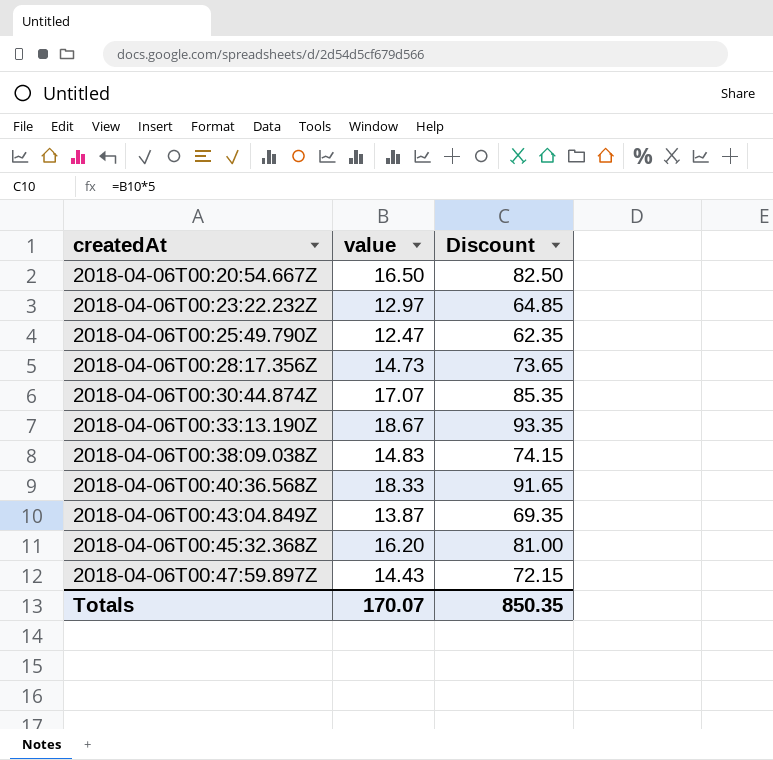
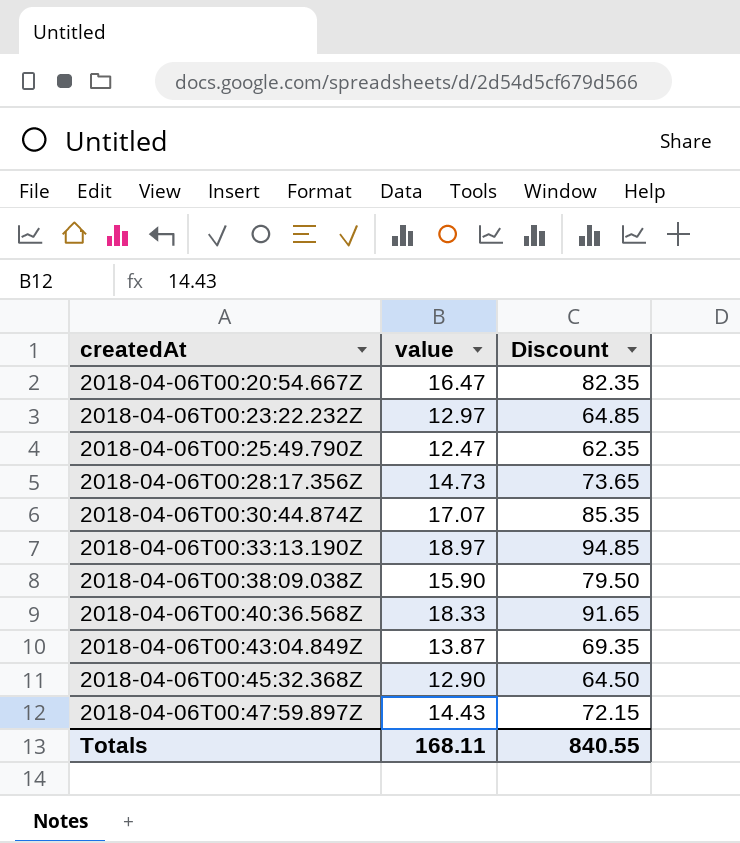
2018-04-06T00:20:54.667Z | value: 16.50 -> 16.47
2018-04-06T00:20:54.667Z | Discount: 82.50 -> 82.35
2018-04-06T00:33:13.190Z | value: 18.67 -> 18.97
2018-04-06T00:33:13.190Z | Discount: 93.35 -> 94.85
2018-04-06T00:38:09.038Z | value: 14.83 -> 15.90
2018-04-06T00:38:09.038Z | Discount: 74.15 -> 79.50
2018-04-06T00:45:32.368Z | value: 16.20 -> 12.90
2018-04-06T00:45:32.368Z | Discount: 81.00 -> 64.50
Totals | value: 170.07 -> 168.11
Totals | Discount: 850.35 -> 840.55

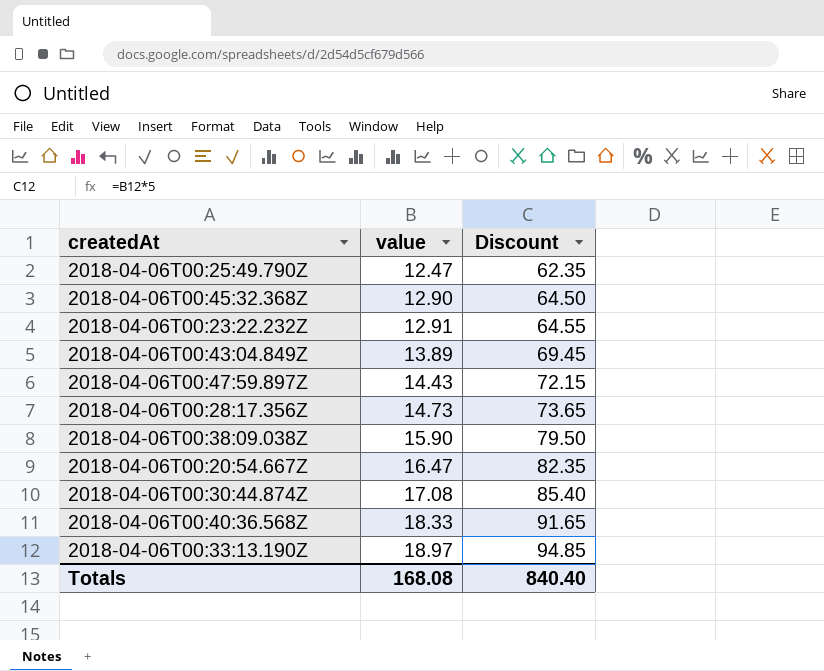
row order: createdAt ascending -> value ascending
2018-04-06T00:23:22.232Z | value: 12.97 -> 12.91
2018-04-06T00:23:22.232Z | Discount: 64.85 -> 64.55
2018-04-06T00:43:04.849Z | value: 13.87 -> 13.89
2018-04-06T00:43:04.849Z | Discount: 69.35 -> 69.45
2018-04-06T00:30:44.874Z | value: 17.07 -> 17.08
2018-04-06T00:30:44.874Z | Discount: 85.35 -> 85.40
Totals | value: 168.11 -> 168.08
Totals | Discount: 840.55 -> 840.40

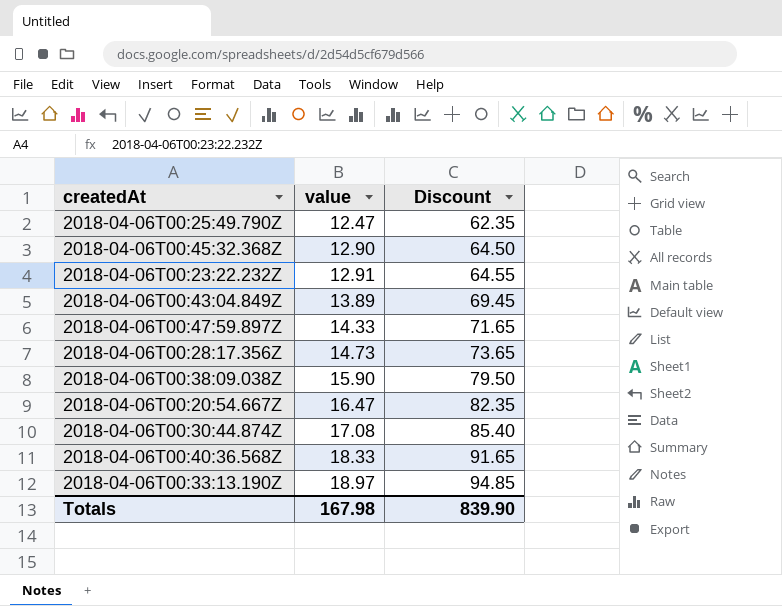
2018-04-06T00:47:59.897Z | value: 14.43 -> 14.33
2018-04-06T00:47:59.897Z | Discount: 72.15 -> 71.65
Totals | value: 168.08 -> 167.98
Totals | Discount: 840.40 -> 839.90

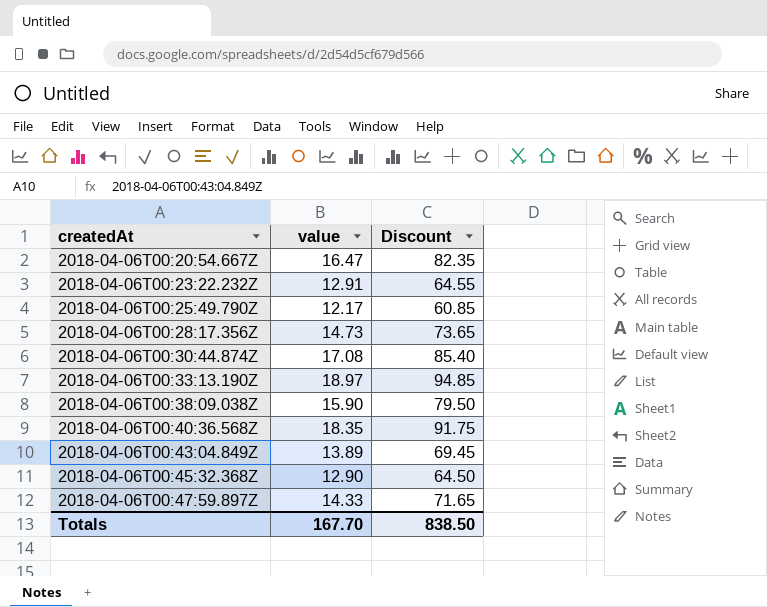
row order: value ascending -> createdAt ascending
2018-04-06T00:25:49.790Z | value: 12.47 -> 12.17
2018-04-06T00:25:49.790Z | Discount: 62.35 -> 60.85
2018-04-06T00:40:36.568Z | value: 18.33 -> 18.35
2018-04-06T00:40:36.568Z | Discount: 91.65 -> 91.75
Totals | value: 167.98 -> 167.70
Totals | Discount: 839.90 -> 838.50

